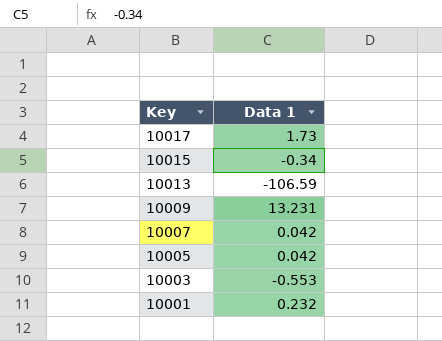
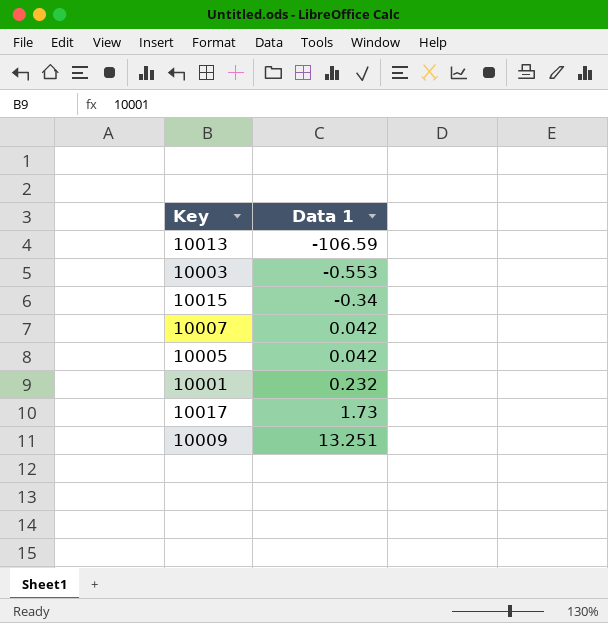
row order: Key descending -> Data 1 ascending
10009 | Data 1: 13.231 -> 13.251

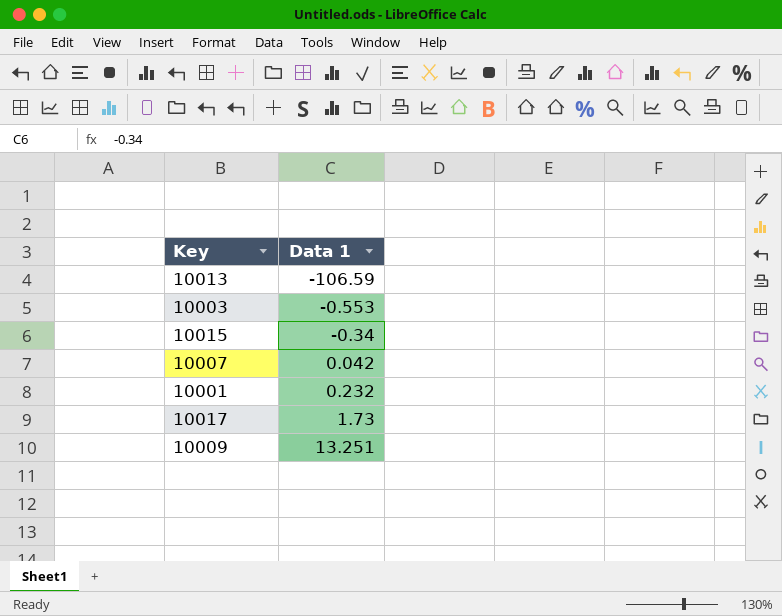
row 10005: 0.042 -> none

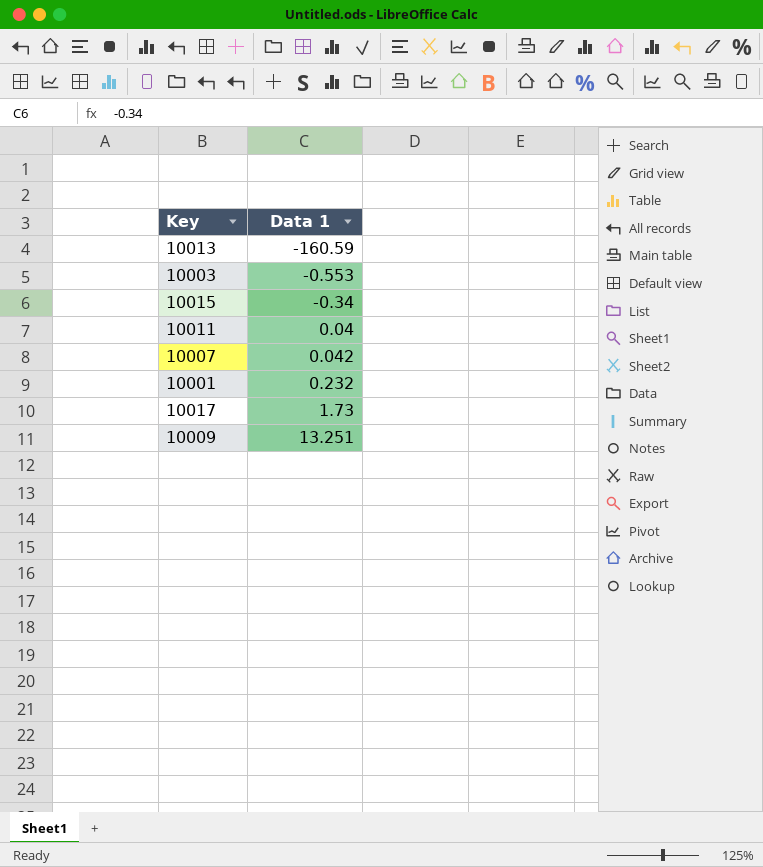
10013 | Data 1: -106.59 -> -160.59
row 10011: none -> 0.04

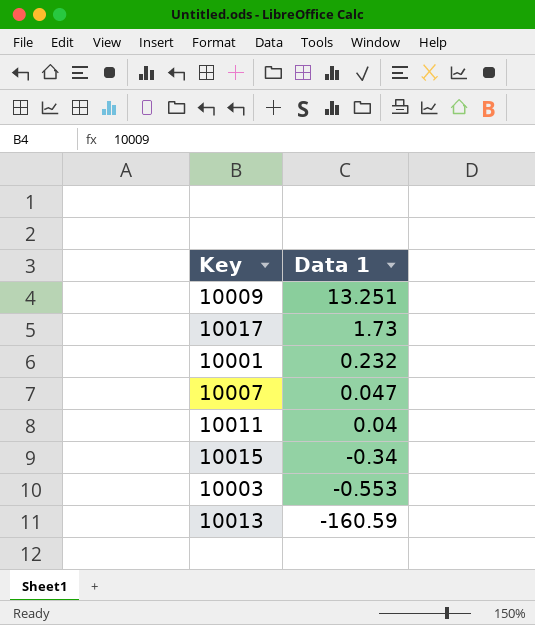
row order: Data 1 ascending -> Data 1 descending
10007 | Data 1: 0.042 -> 0.047

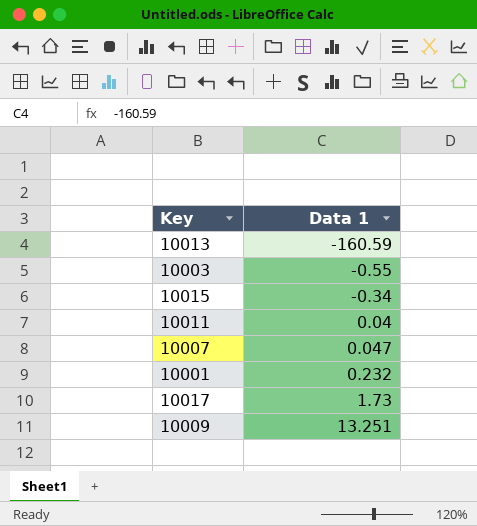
row order: Data 1 descending -> Data 1 ascending
10003 | Data 1: -0.553 -> -0.55

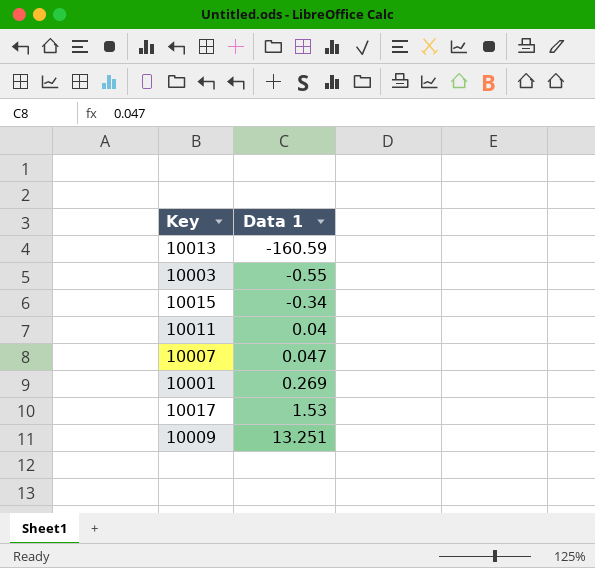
10001 | Data 1: 0.232 -> 0.269
10017 | Data 1: 1.73 -> 1.53

